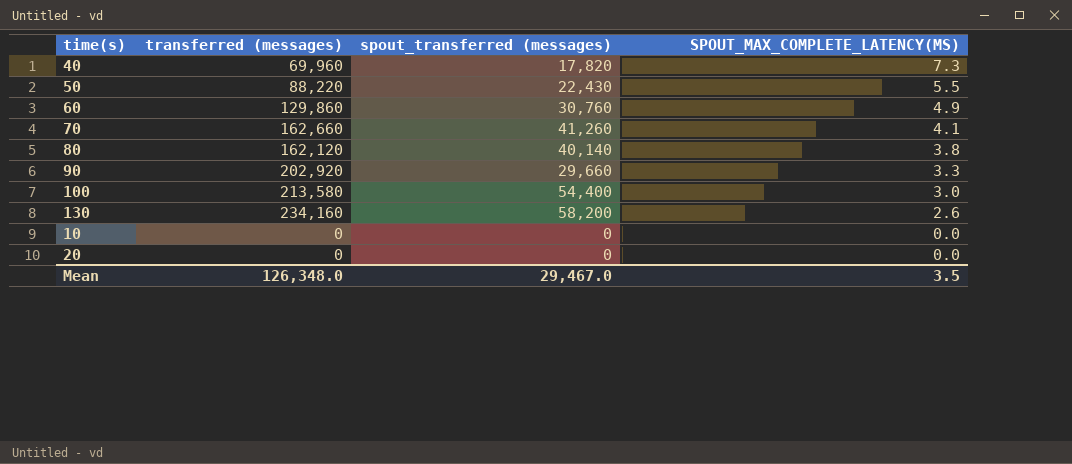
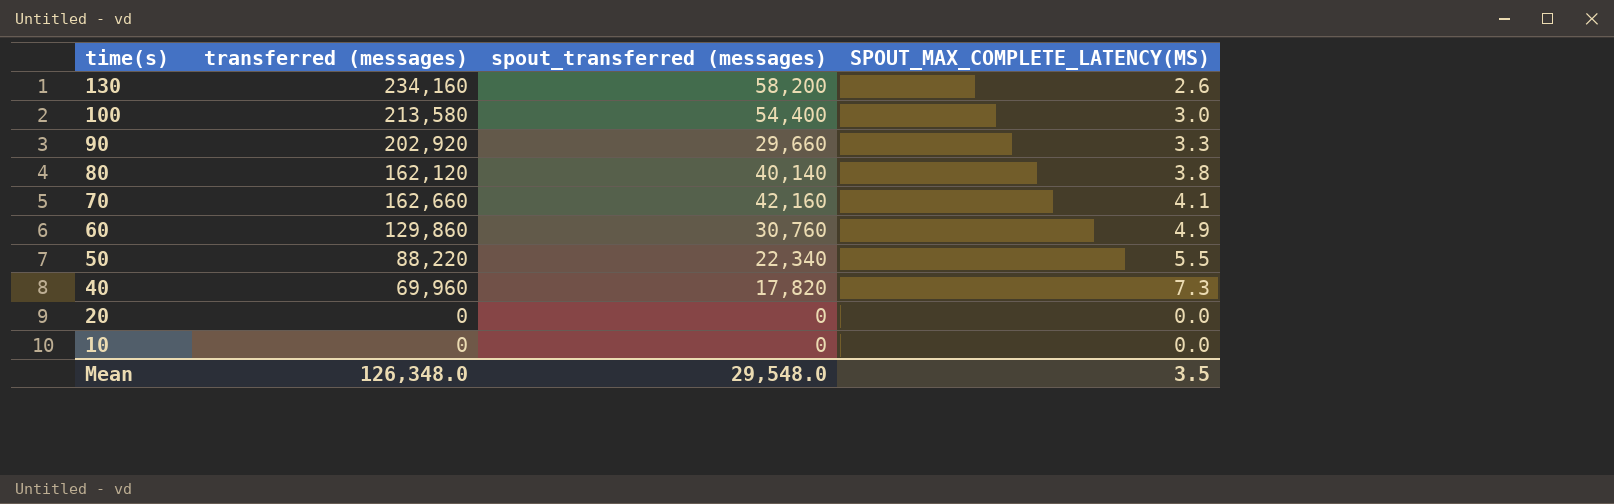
row order: SPOUT_MAX_COMPLETE_LATENCY(MS) descending -> time(s) descending
70 | spout_transferred (messages): 41,260 -> 42,160
50 | spout_transferred (messages): 22,430 -> 22,340
Mean | spout_transferred (messages): 29,467.0 -> 29,548.0

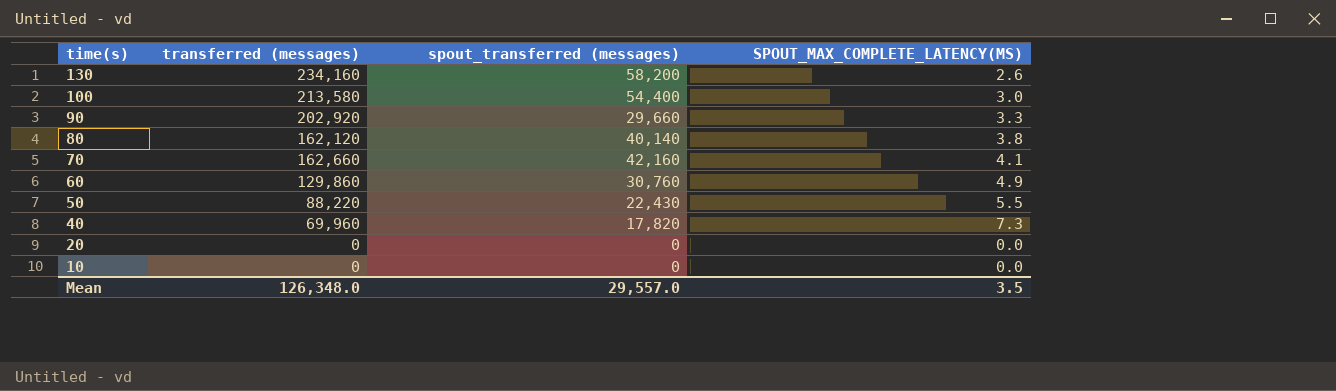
50 | spout_transferred (messages): 22,340 -> 22,430
Mean | spout_transferred (messages): 29,548.0 -> 29,557.0

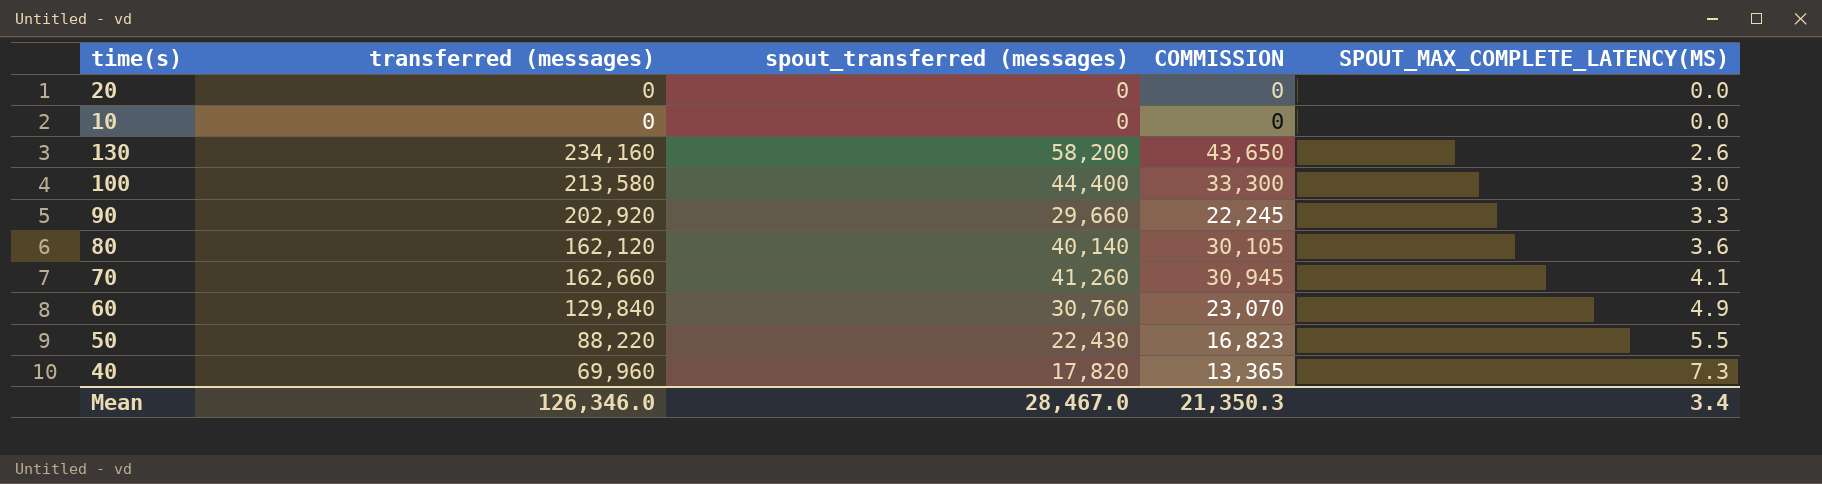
row order: time(s) descending -> SPOUT_MAX_COMPLETE_LATENCY(MS) ascending
column COMMISSION | formula: none -> [spout_transferred (messages)] * 0.75
100 | spout_transferred (messages): 54,400 -> 44,400
80 | SPOUT_MAX_COMPLETE_LATENCY(MS): 3.8 -> 3.6
70 | spout_transferred (messages): 42,160 -> 41,260
60 | transferred (messages): 129,860 -> 129,840
Mean | transferred (messages): 126,348.0 -> 126,346.0
Mean | spout_transferred (messages): 29,557.0 -> 28,467.0
Mean | SPOUT_MAX_COMPLETE_LATENCY(MS): 3.5 -> 3.4

